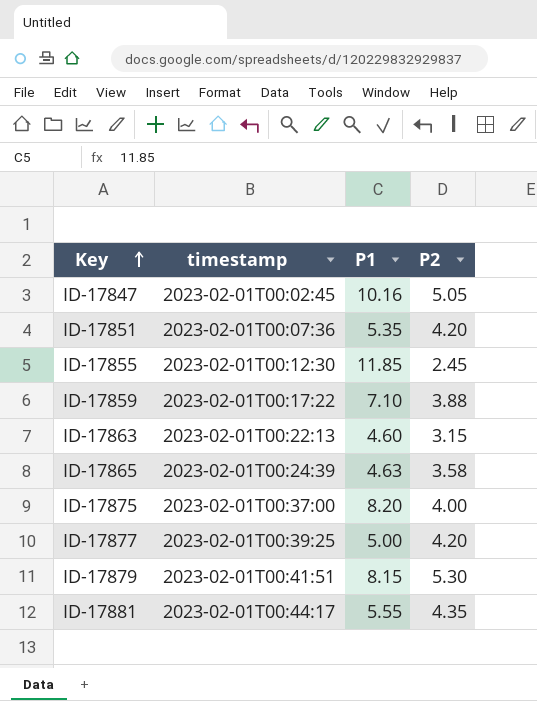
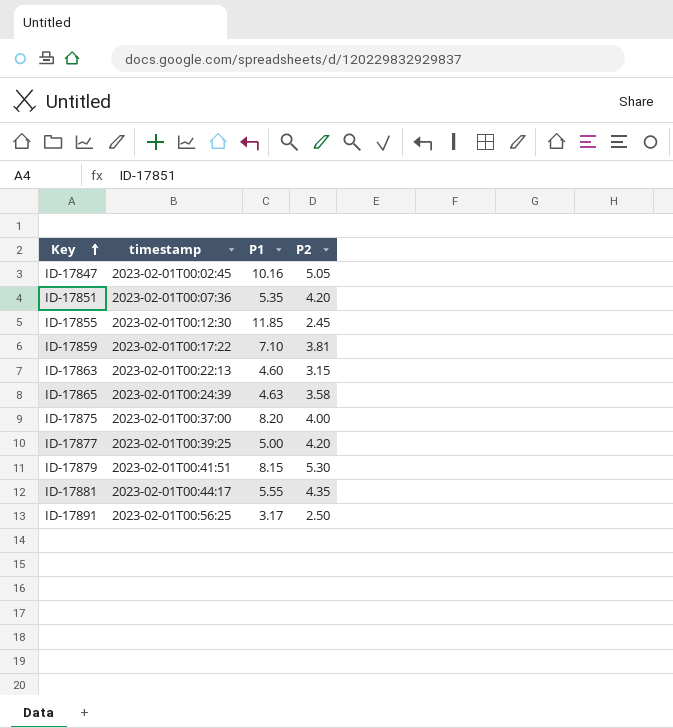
ID-17859 | P2: 3.88 -> 3.81
row ID-17891: none -> 2023-02-01T00:56:25 | 3.17 | 2.50

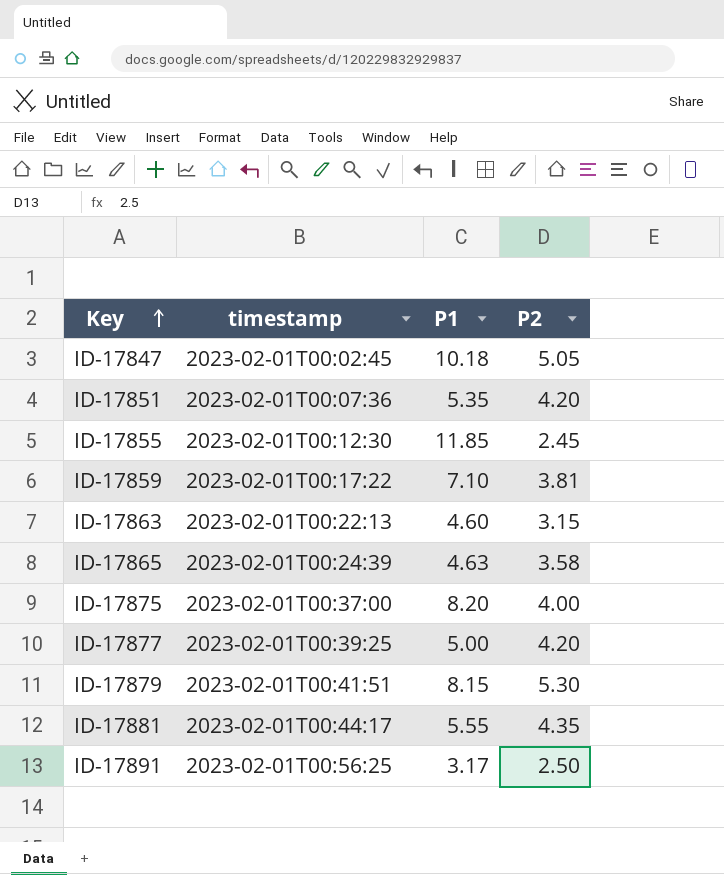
ID-17847 | P1: 10.16 -> 10.18

